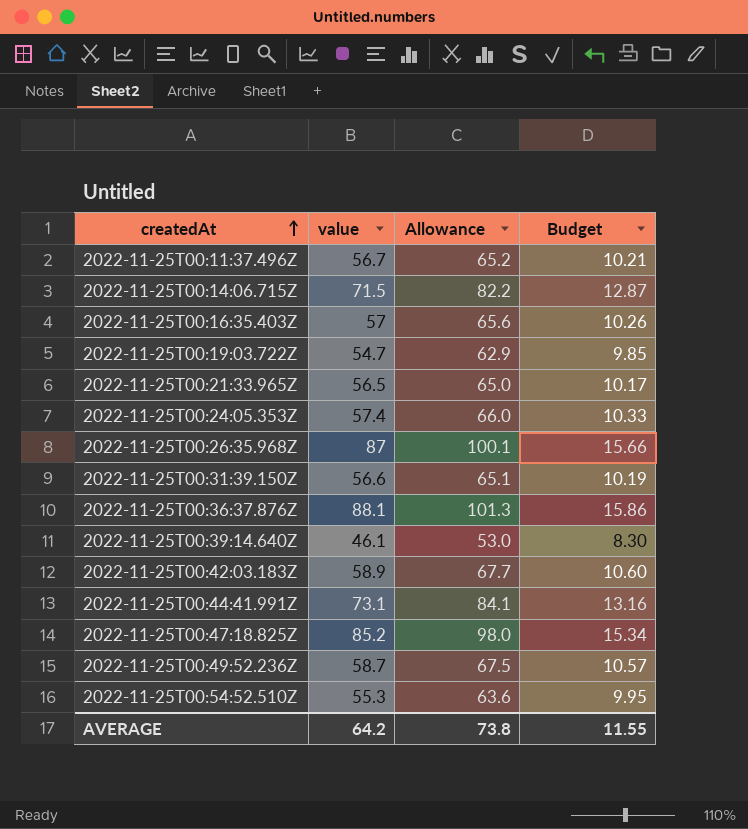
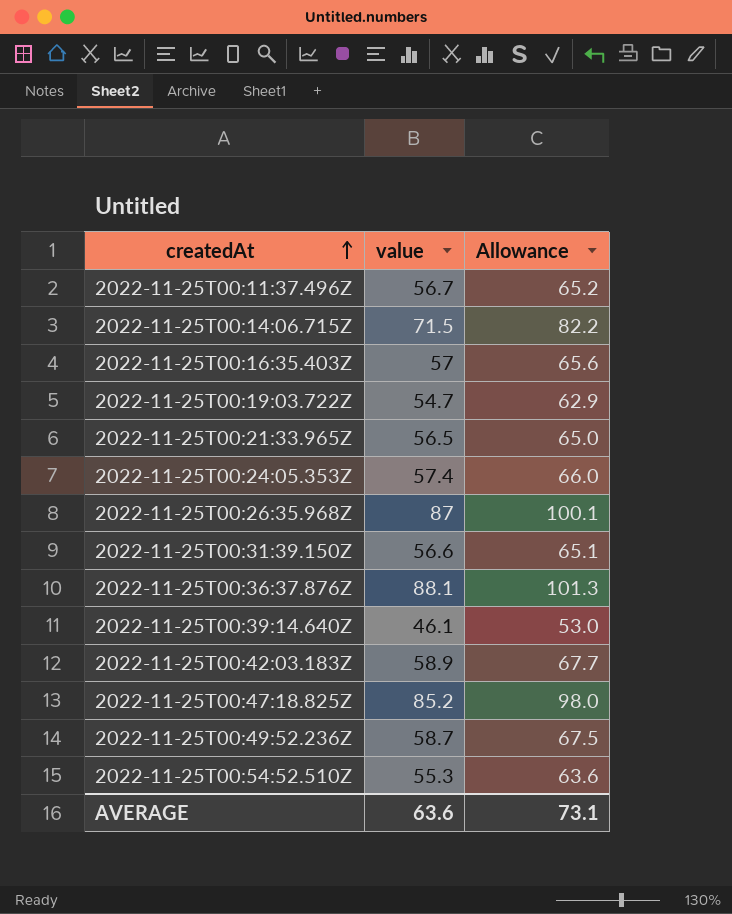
column Budget | formula: [value] * 0.18 -> none
row 2022-11-25T00:44:41.991Z: 73.1 | 84.1 | 13.16 -> none
AVERAGE | value: 64.2 -> 63.6
AVERAGE | Allowance: 73.8 -> 73.1

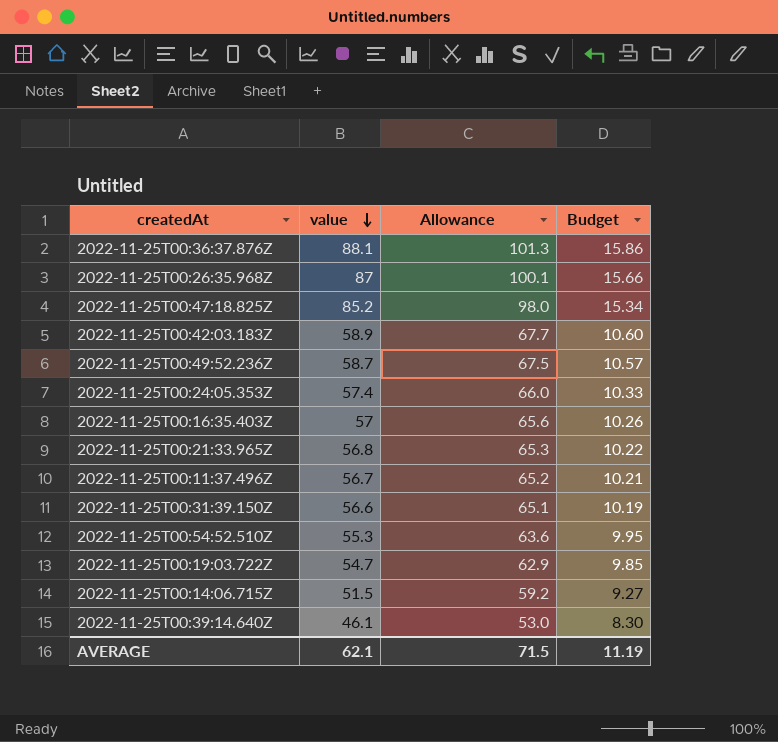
row order: createdAt ascending -> value descending
column Budget | formula: none -> [value] * 0.18
2022-11-25T00:21:33.965Z | value: 56.5 -> 56.8
2022-11-25T00:21:33.965Z | Allowance: 65.0 -> 65.3
2022-11-25T00:14:06.715Z | value: 71.5 -> 51.5
2022-11-25T00:14:06.715Z | Allowance: 82.2 -> 59.2
AVERAGE | value: 63.6 -> 62.1
AVERAGE | Allowance: 73.1 -> 71.5

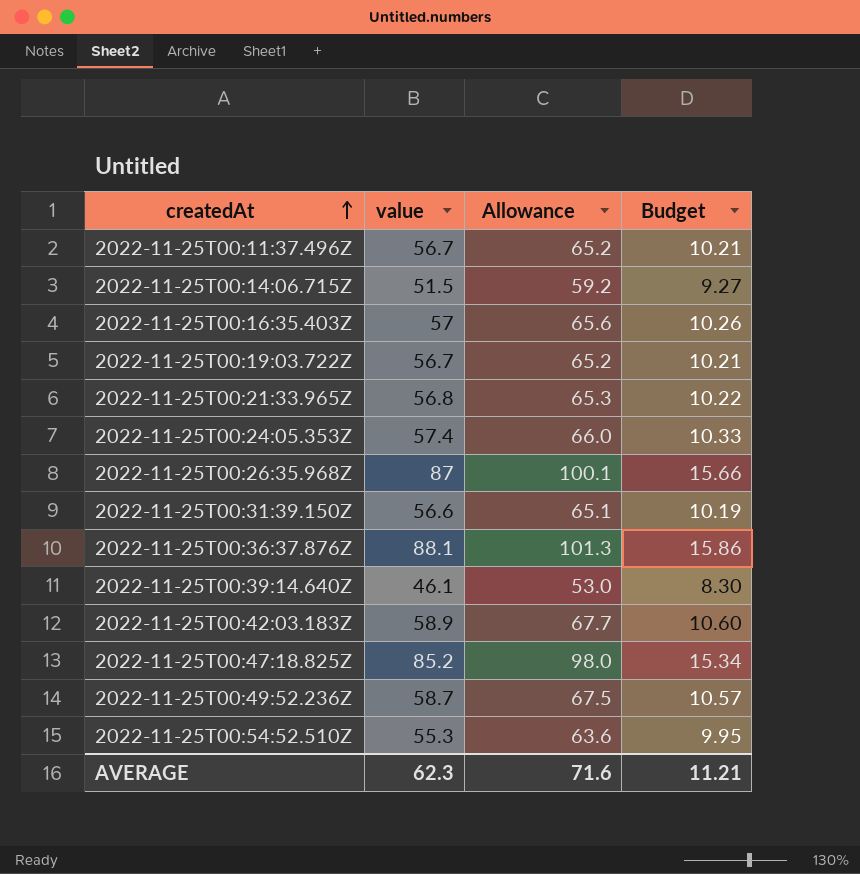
row order: value descending -> createdAt ascending
2022-11-25T00:19:03.722Z | value: 54.7 -> 56.7
2022-11-25T00:19:03.722Z | Allowance: 62.9 -> 65.2
2022-11-25T00:19:03.722Z | Budget: 9.85 -> 10.21
AVERAGE | value: 62.1 -> 62.3
AVERAGE | Allowance: 71.5 -> 71.6
AVERAGE | Budget: 11.19 -> 11.21

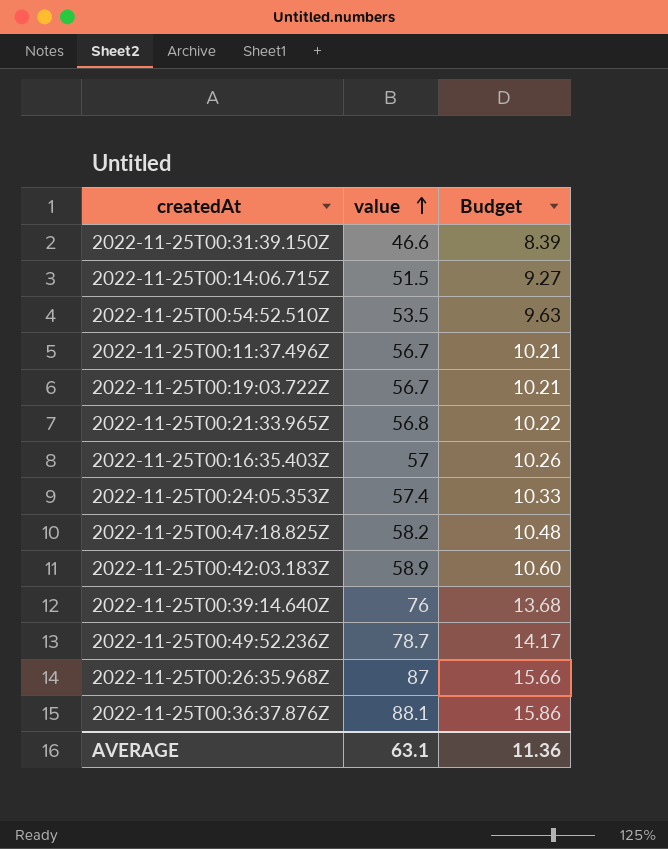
row order: createdAt ascending -> value ascending
column Allowance | formula: [value] * 1.15 -> none
2022-11-25T00:31:39.150Z | value: 56.6 -> 46.6
2022-11-25T00:31:39.150Z | Budget: 10.19 -> 8.39
2022-11-25T00:54:52.510Z | value: 55.3 -> 53.5
2022-11-25T00:54:52.510Z | Budget: 9.95 -> 9.63
2022-11-25T00:47:18.825Z | value: 85.2 -> 58.2
2022-11-25T00:47:18.825Z | Budget: 15.34 -> 10.48
2022-11-25T00:39:14.640Z | value: 46.1 -> 76
2022-11-25T00:39:14.640Z | Budget: 8.30 -> 13.68
2022-11-25T00:49:52.236Z | value: 58.7 -> 78.7
2022-11-25T00:49:52.236Z | Budget: 10.57 -> 14.17
AVERAGE | value: 62.3 -> 63.1
AVERAGE | Budget: 11.21 -> 11.36

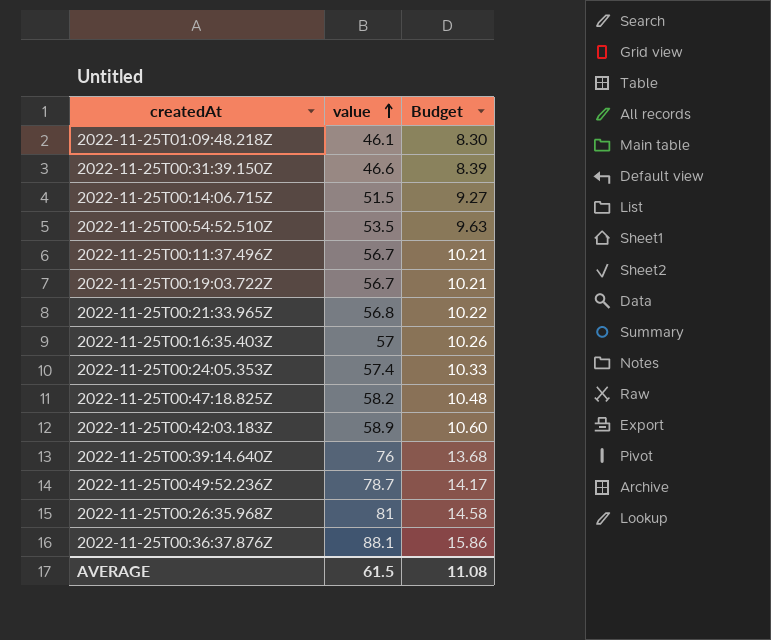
row 2022-11-25T01:09:48.218Z: none -> 46.1 | 8.30
2022-11-25T00:26:35.968Z | value: 87 -> 81
2022-11-25T00:26:35.968Z | Budget: 15.66 -> 14.58
AVERAGE | value: 63.1 -> 61.5
AVERAGE | Budget: 11.36 -> 11.08

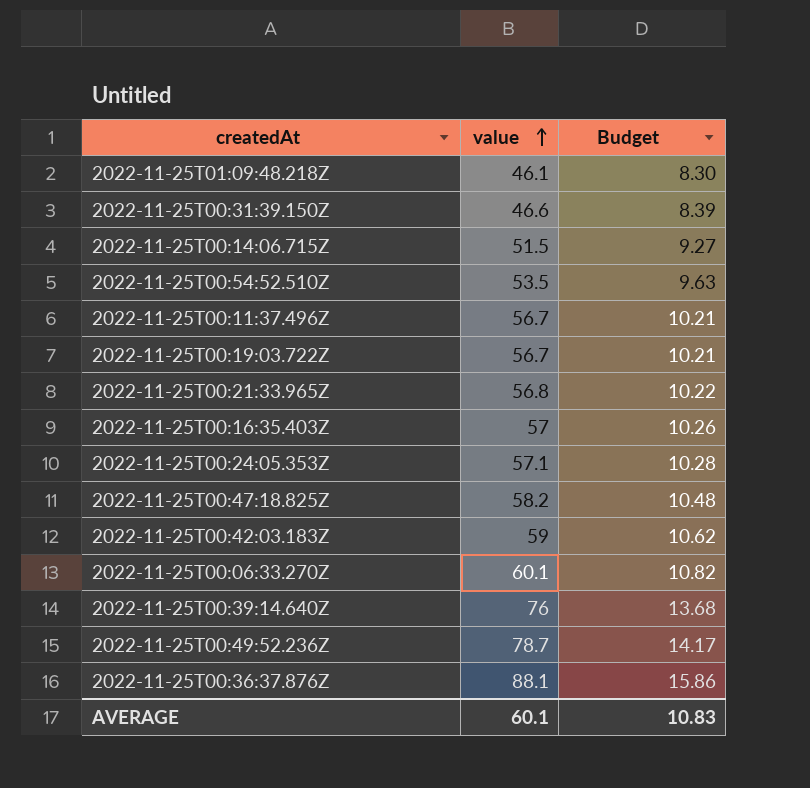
row 2022-11-25T00:26:35.968Z: 81 | 14.58 -> none
2022-11-25T00:24:05.353Z | value: 57.4 -> 57.1
2022-11-25T00:24:05.353Z | Budget: 10.33 -> 10.28
2022-11-25T00:42:03.183Z | value: 58.9 -> 59
2022-11-25T00:42:03.183Z | Budget: 10.60 -> 10.62
row 2022-11-25T00:06:33.270Z: none -> 60.1 | 10.82
AVERAGE | value: 61.5 -> 60.1
AVERAGE | Budget: 11.08 -> 10.83

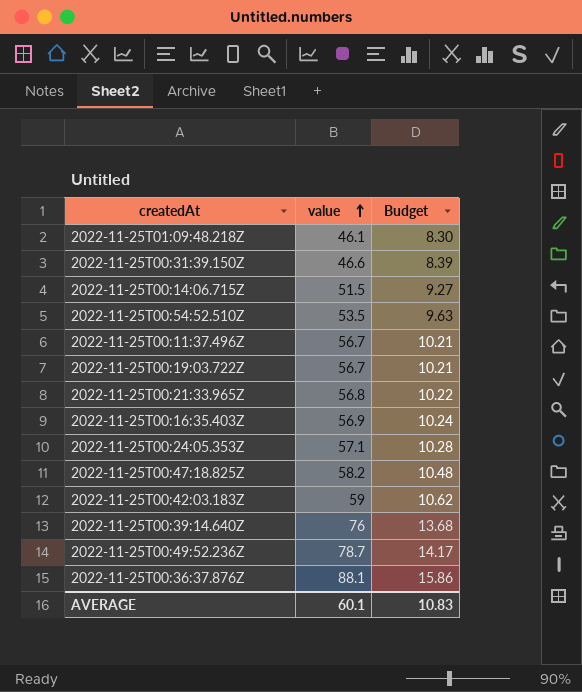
row 2022-11-25T00:06:33.270Z: 60.1 | 10.82 -> none
2022-11-25T00:16:35.403Z | value: 57 -> 56.9
2022-11-25T00:16:35.403Z | Budget: 10.26 -> 10.24

